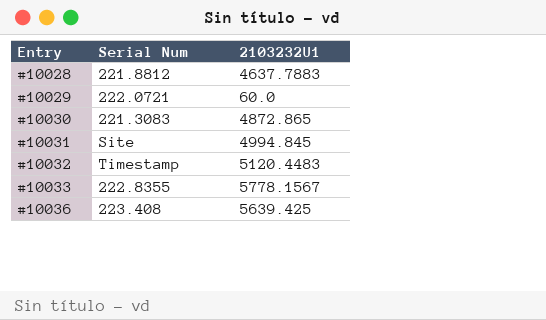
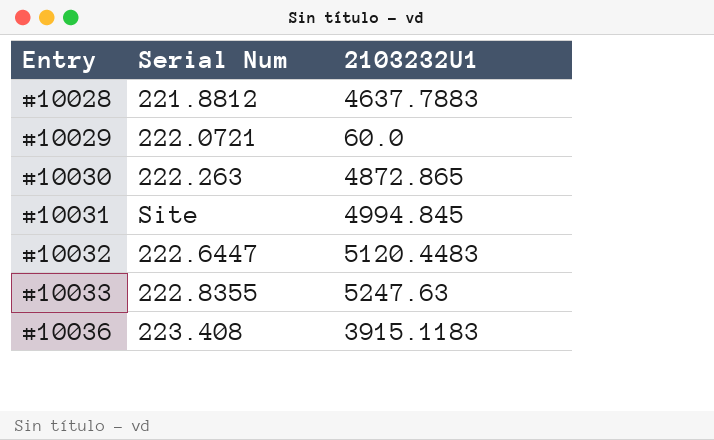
#10030 | Serial Num: 221.3083 -> 222.263
#10032 | Serial Num: Timestamp -> 222.6447
#10033 | 2103232U1: 5778.1567 -> 5247.63
#10036 | 2103232U1: 5639.425 -> 3915.1183

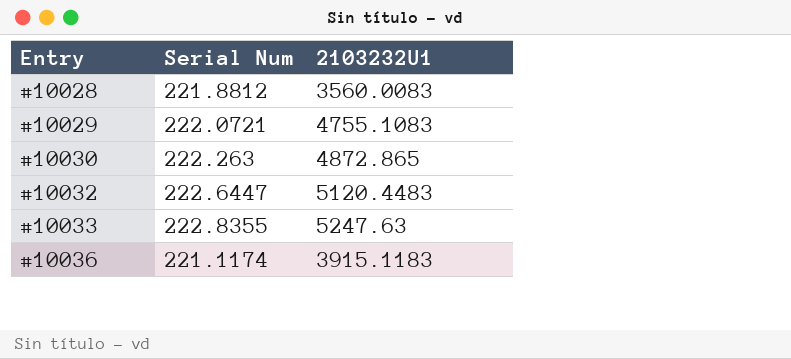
row #10031: Site | 4994.845 -> none
#10028 | 2103232U1: 4637.7883 -> 3560.0083
#10029 | 2103232U1: 60.0 -> 4755.1083
#10036 | Serial Num: 223.408 -> 221.1174

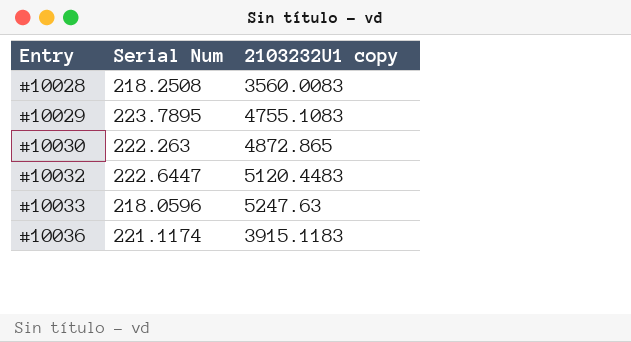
column name: 2103232U1 -> 2103232U1 copy
#10028 | Serial Num: 221.8812 -> 218.2508
#10029 | Serial Num: 222.0721 -> 223.7895
#10033 | Serial Num: 222.8355 -> 218.0596

